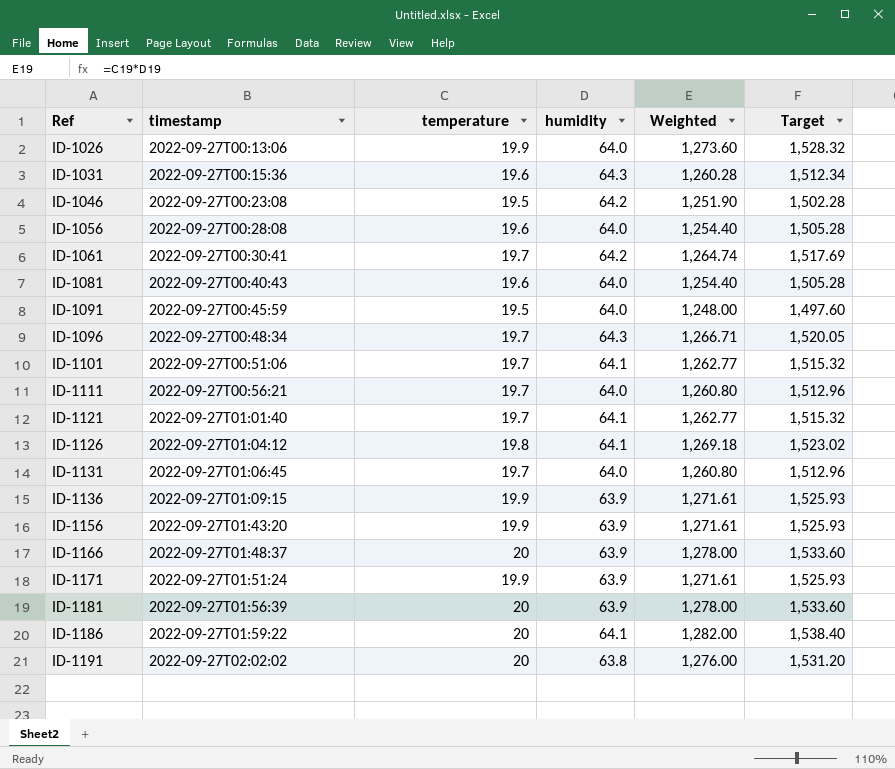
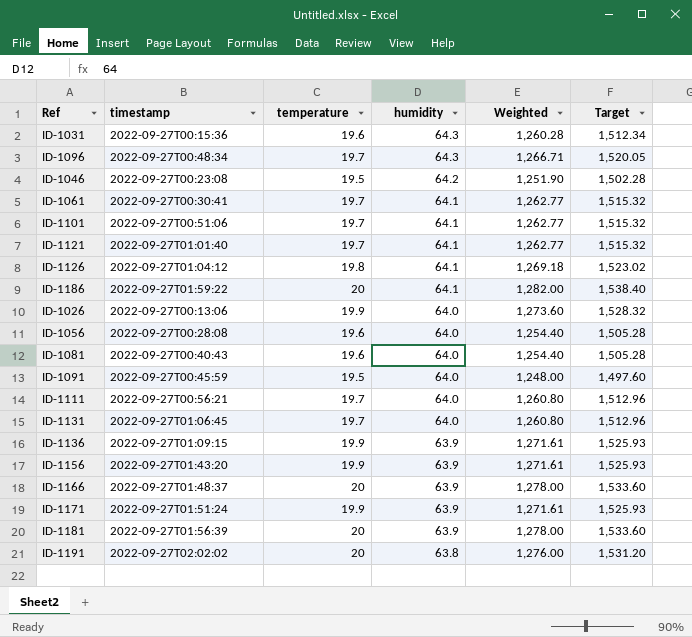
row order: Ref ascending -> humidity descending
ID-1061 | humidity: 64.2 -> 64.1
ID-1061 | Weighted: 1,264.74 -> 1,262.77
ID-1061 | Target: 1,517.69 -> 1,515.32

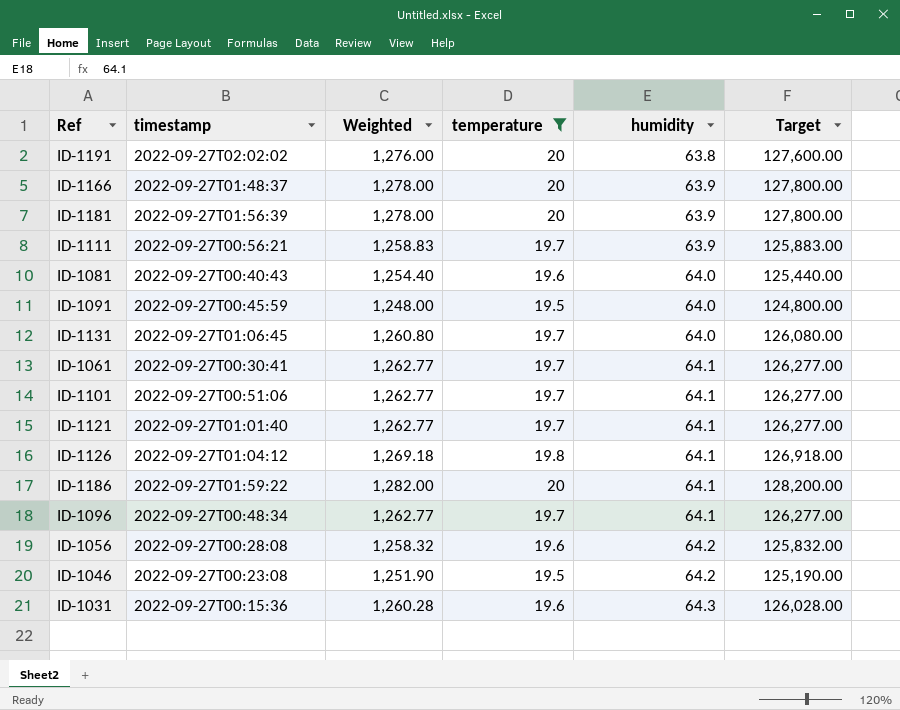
filter: none -> temperature != 19.9
row order: humidity descending -> humidity ascending
column Weighted | position: 5 -> 3
column Target | formula: [Weighted] * 1.2 -> [Weighted] * 100
ID-1111 | Weighted: 1,260.80 -> 1,258.83
ID-1111 | humidity: 64.0 -> 63.9
ID-1096 | Weighted: 1,266.71 -> 1,262.77
ID-1096 | humidity: 64.3 -> 64.1
ID-1056 | Weighted: 1,254.40 -> 1,258.32
ID-1056 | humidity: 64.0 -> 64.2

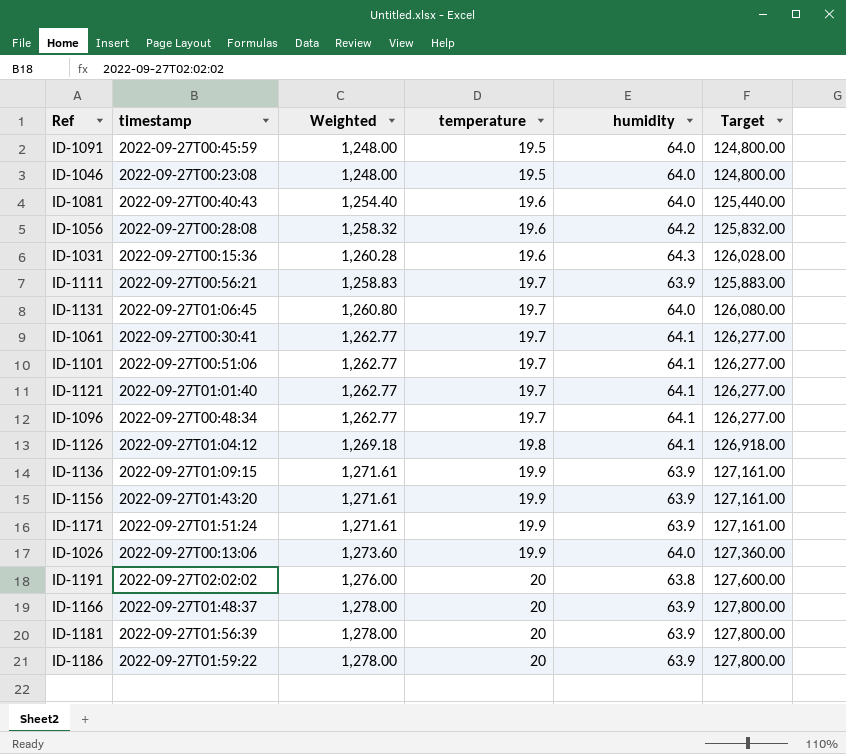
filter: temperature != 19.9 -> none
row order: humidity ascending -> temperature ascending
ID-1046 | Weighted: 1,251.90 -> 1,248.00
ID-1046 | humidity: 64.2 -> 64.0
ID-1046 | Target: 125,190.00 -> 124,800.00
ID-1186 | Weighted: 1,282.00 -> 1,278.00
ID-1186 | humidity: 64.1 -> 63.9
ID-1186 | Target: 128,200.00 -> 127,800.00

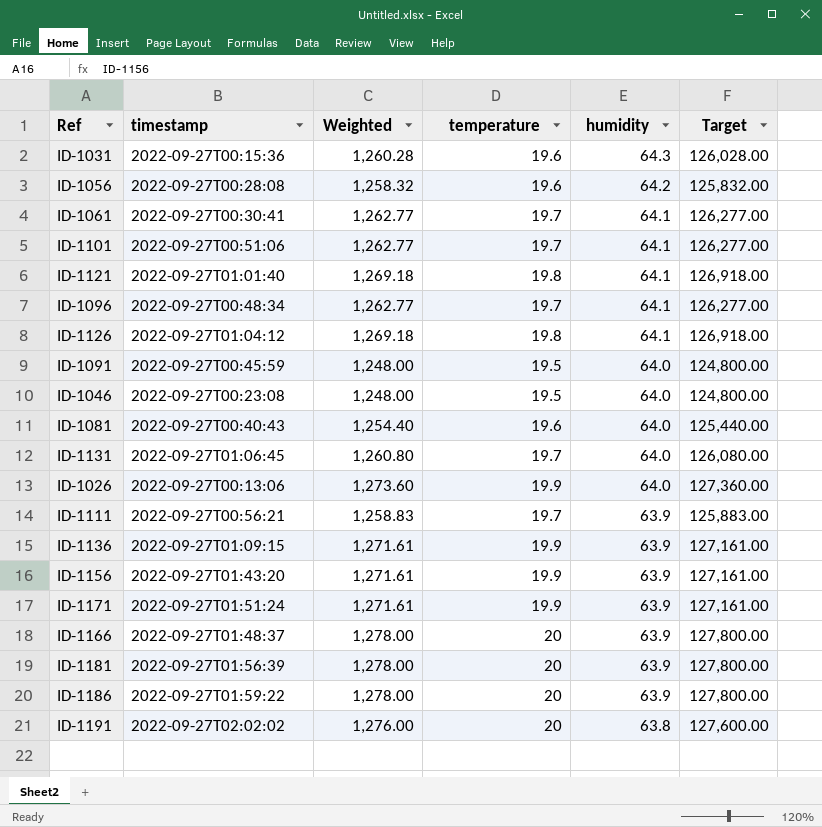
row order: temperature ascending -> humidity descending
ID-1121 | Weighted: 1,262.77 -> 1,269.18
ID-1121 | temperature: 19.7 -> 19.8
ID-1121 | Target: 126,277.00 -> 126,918.00

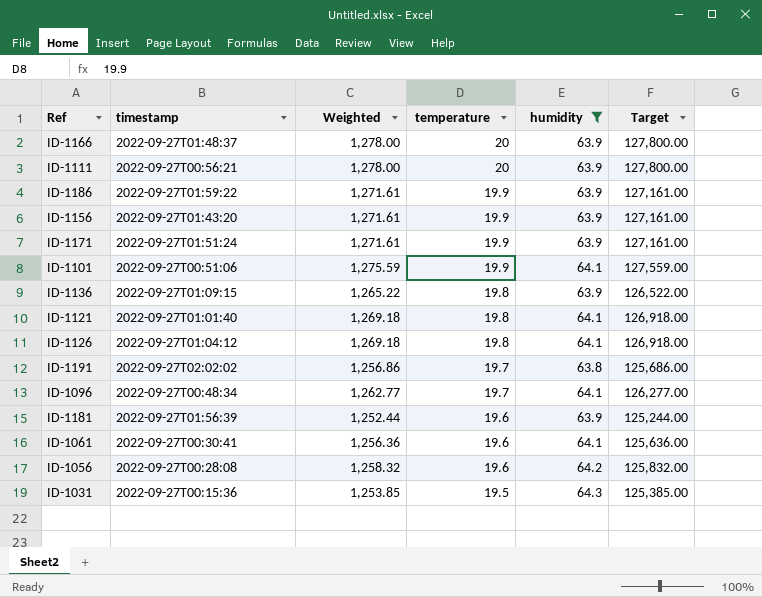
filter: none -> humidity != 64.0
row order: humidity descending -> temperature descending
ID-1111 | Weighted: 1,258.83 -> 1,278.00
ID-1111 | temperature: 19.7 -> 20
ID-1111 | Target: 125,883.00 -> 127,800.00
ID-1186 | Weighted: 1,278.00 -> 1,271.61
ID-1186 | temperature: 20 -> 19.9
ID-1186 | Target: 127,800.00 -> 127,161.00
ID-1101 | Weighted: 1,262.77 -> 1,275.59
ID-1101 | temperature: 19.7 -> 19.9
ID-1101 | Target: 126,277.00 -> 127,559.00
ID-1136 | Weighted: 1,271.61 -> 1,265.22
ID-1136 | temperature: 19.9 -> 19.8
ID-1136 | Target: 127,161.00 -> 126,522.00
ID-1191 | Weighted: 1,276.00 -> 1,256.86
ID-1191 | temperature: 20 -> 19.7
ID-1191 | Target: 127,600.00 -> 125,686.00
ID-1181 | Weighted: 1,278.00 -> 1,252.44
ID-1181 | temperature: 20 -> 19.6
ID-1181 | Target: 127,800.00 -> 125,244.00
ID-1061 | Weighted: 1,262.77 -> 1,256.36
ID-1061 | temperature: 19.7 -> 19.6
ID-1061 | Target: 126,277.00 -> 125,636.00
ID-1031 | Weighted: 1,260.28 -> 1,253.85
ID-1031 | temperature: 19.6 -> 19.5
ID-1031 | Target: 126,028.00 -> 125,385.00

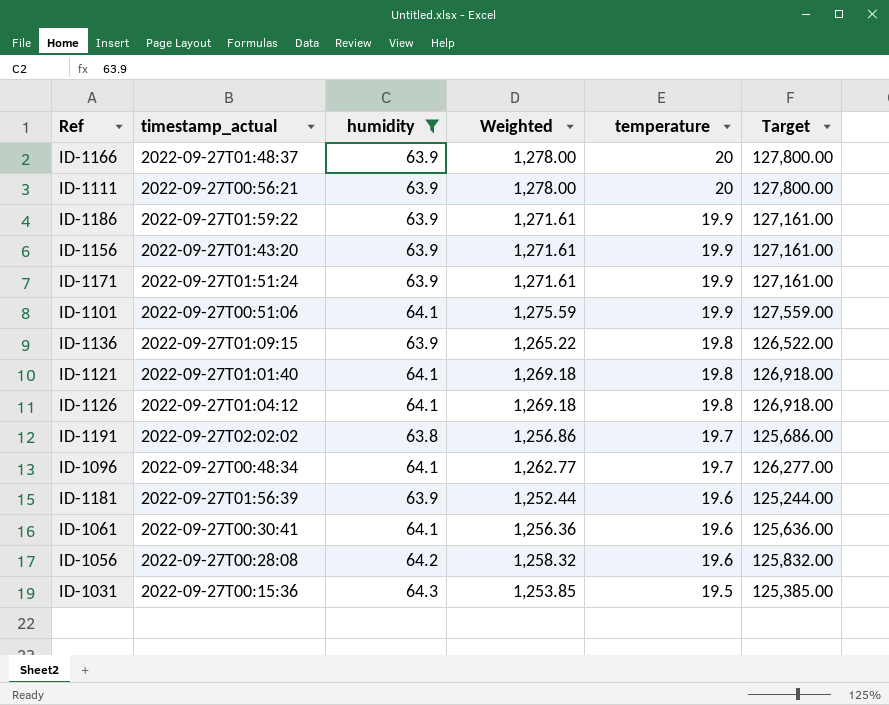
column name: timestamp -> timestamp_actual
column humidity | position: 5 -> 3

